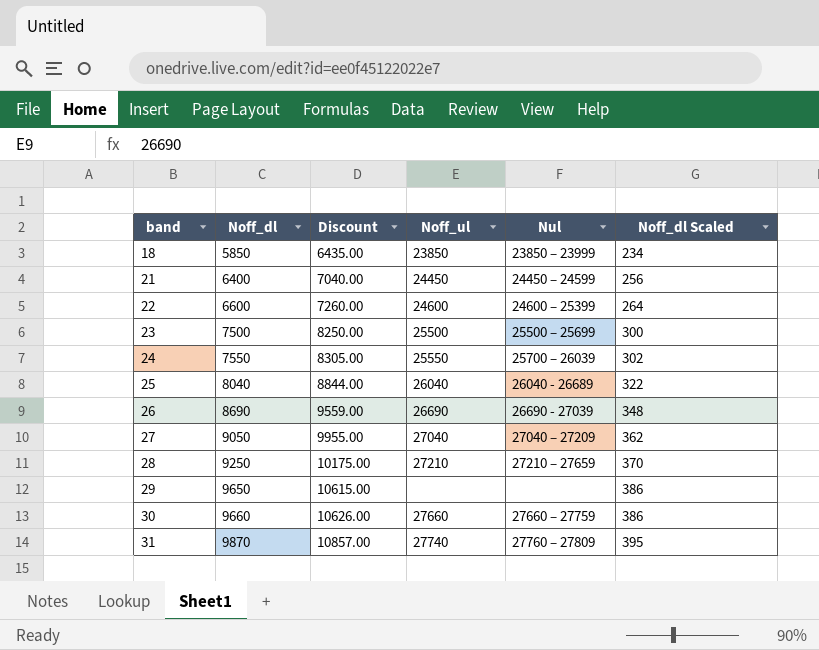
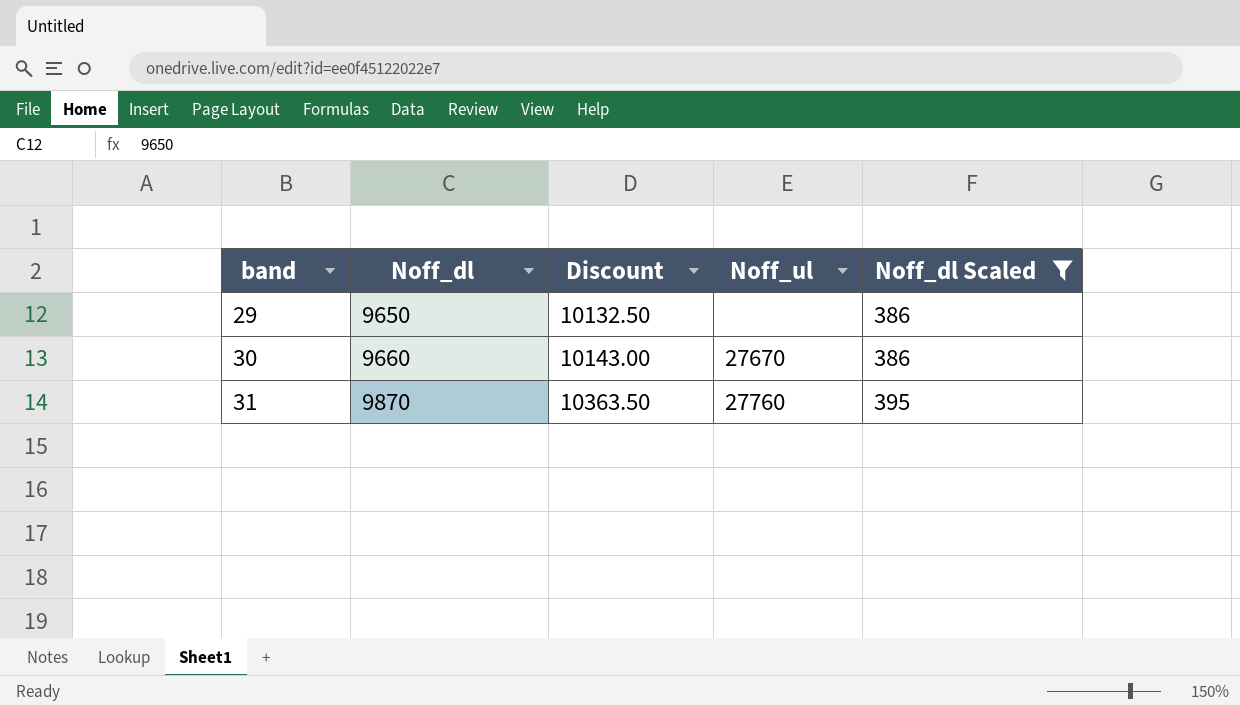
filter: none -> Noff_dl Scaled >= 386
column Nul | position: 5 -> none
column Discount | formula: [Noff_dl] * 1.1 -> [Noff_dl] * 1.05
30 | Noff_ul: 27660 -> 27670
31 | Noff_ul: 27740 -> 27760

